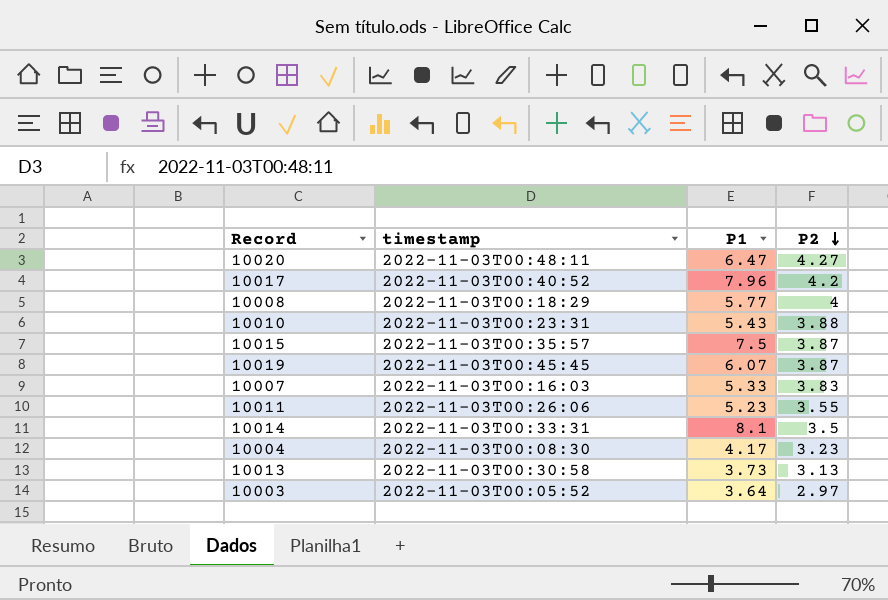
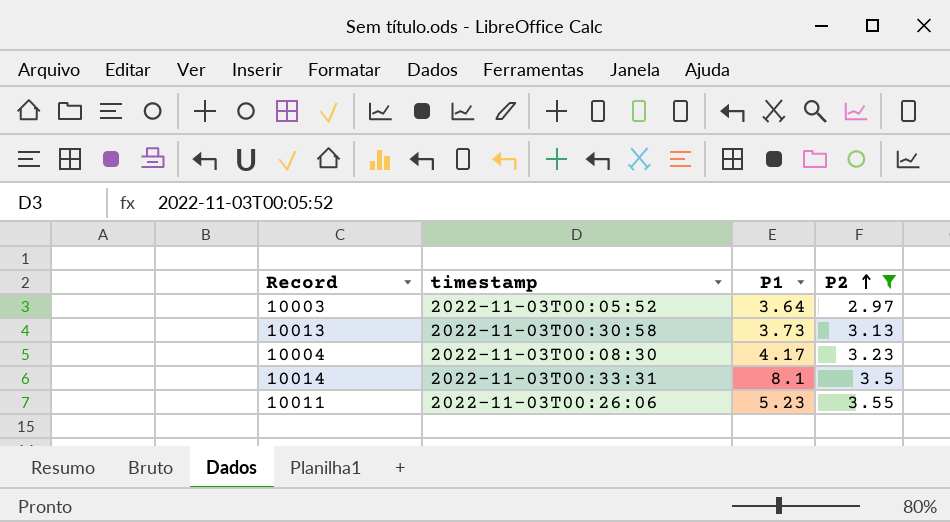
filter: none -> P2 <= 3.55
row order: P2 descending -> P2 ascending

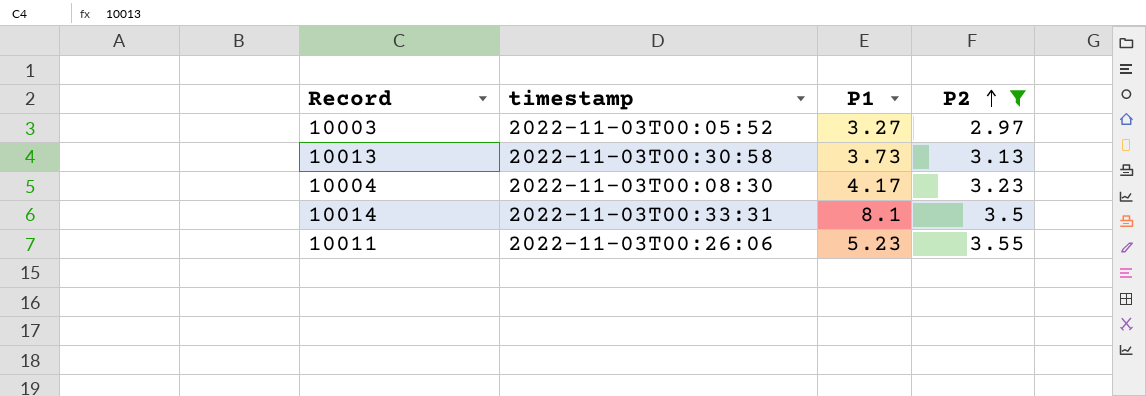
10003 | P1: 3.64 -> 3.27

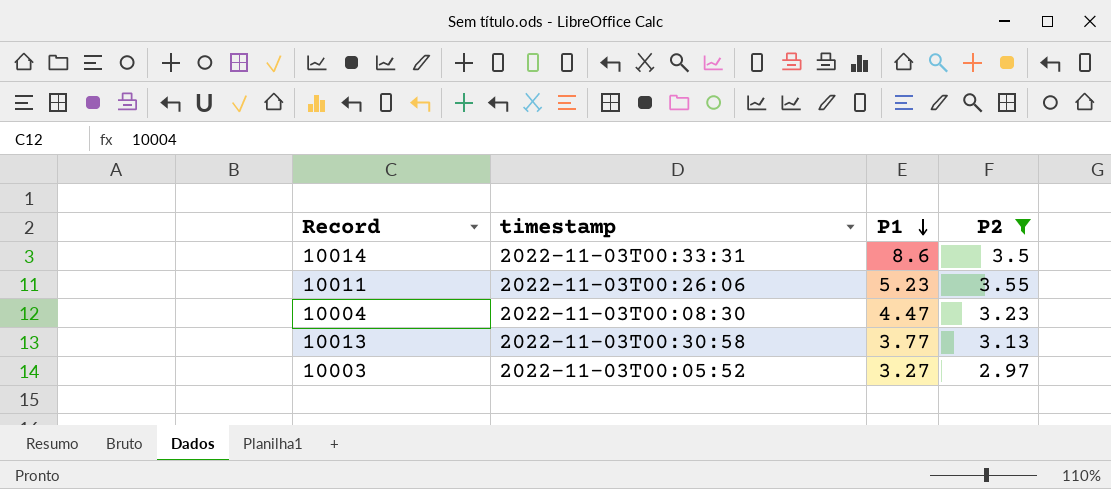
row order: P2 ascending -> P1 descending
10014 | P1: 8.1 -> 8.6
10004 | P1: 4.17 -> 4.47
10013 | P1: 3.73 -> 3.77

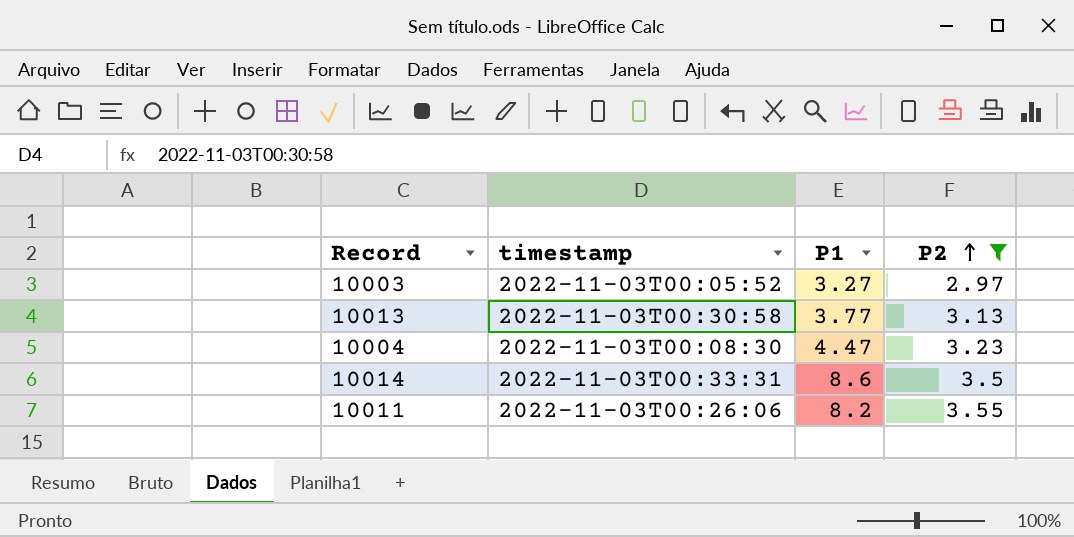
row order: P1 descending -> P2 ascending
10011 | P1: 5.23 -> 8.2

